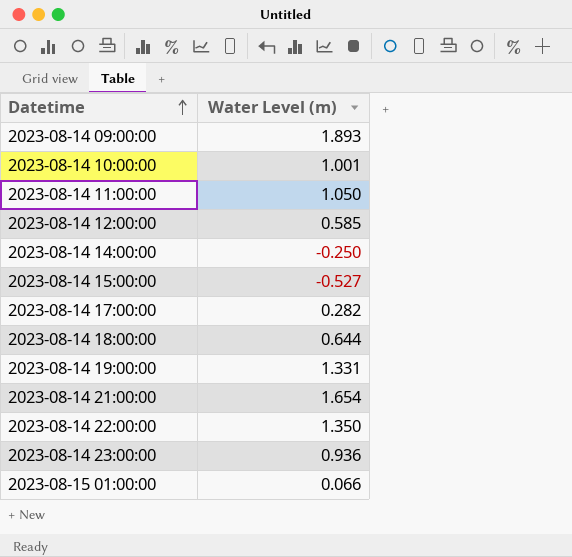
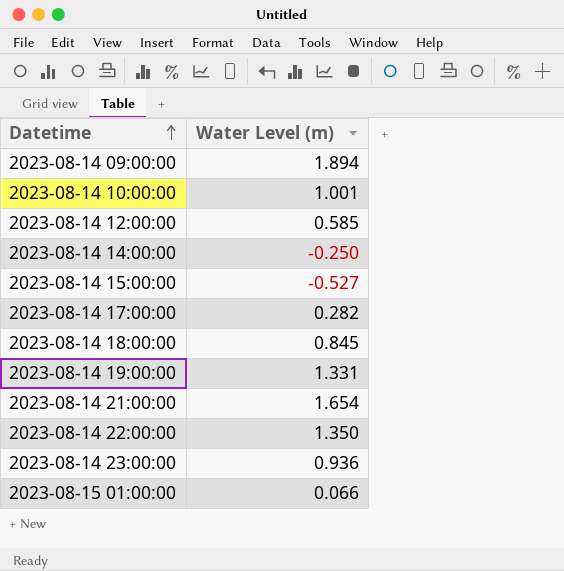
row 2023-08-14 11:00:00: 1.050 -> none
2023-08-14 09:00:00 | Water Level (m): 1.893 -> 1.894
2023-08-14 18:00:00 | Water Level (m): 0.644 -> 0.845

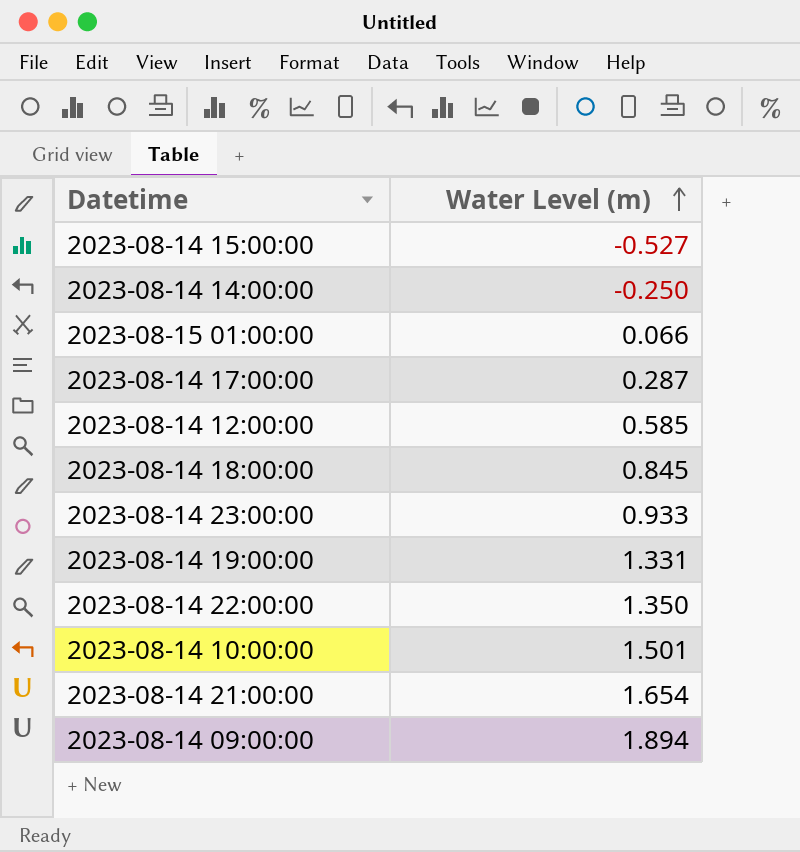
row order: Datetime ascending -> Water Level (m) ascending
2023-08-14 17:00:00 | Water Level (m): 0.282 -> 0.287
2023-08-14 23:00:00 | Water Level (m): 0.936 -> 0.933
2023-08-14 10:00:00 | Water Level (m): 1.001 -> 1.501

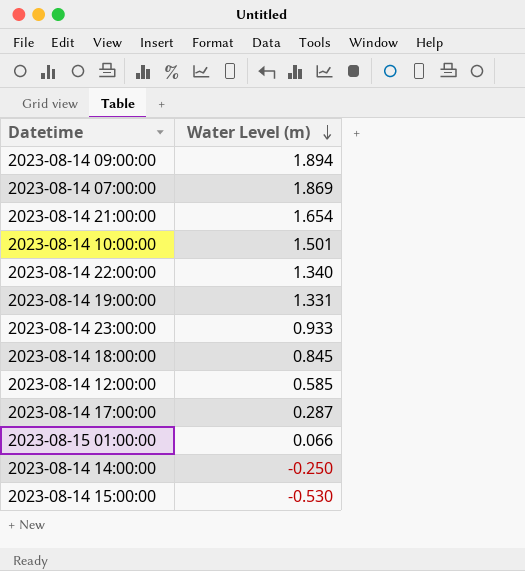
row order: Water Level (m) ascending -> Water Level (m) descending
row 2023-08-14 07:00:00: none -> 1.869
2023-08-14 22:00:00 | Water Level (m): 1.350 -> 1.340
2023-08-14 15:00:00 | Water Level (m): -0.527 -> -0.530

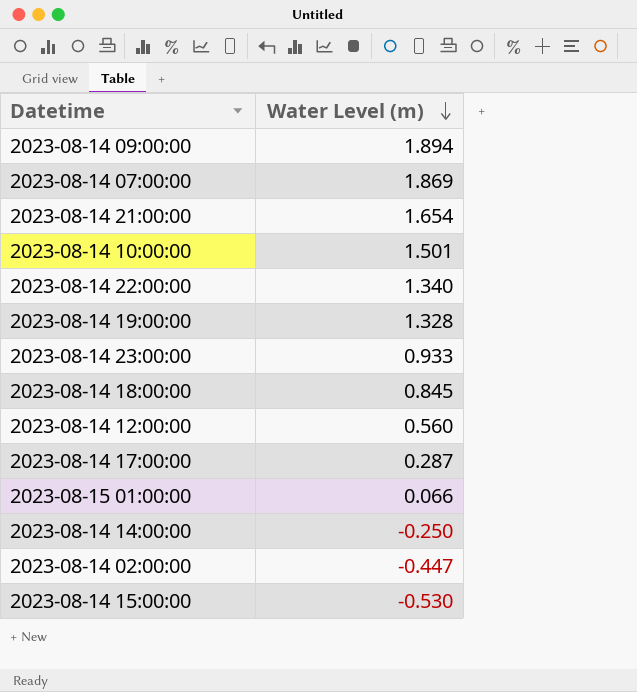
2023-08-14 19:00:00 | Water Level (m): 1.331 -> 1.328
2023-08-14 12:00:00 | Water Level (m): 0.585 -> 0.560
row 2023-08-14 02:00:00: none -> -0.447

